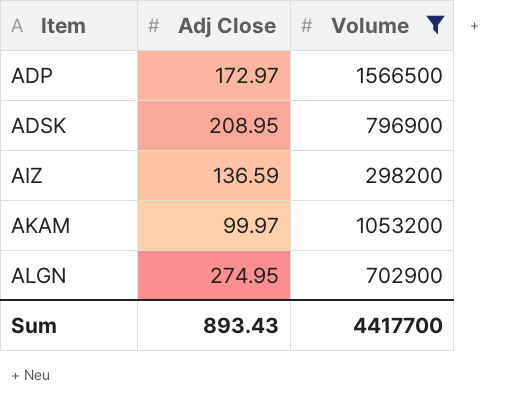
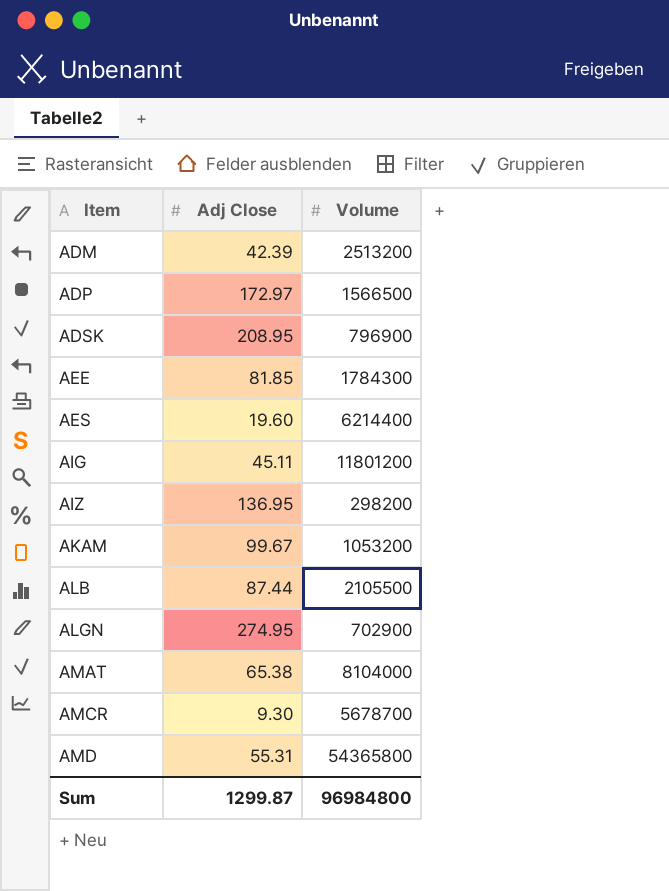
filter: Volume <= 1566500 -> none
AIZ | Adj Close: 136.59 -> 136.95
AKAM | Adj Close: 99.97 -> 99.67
Sum | Adj Close: 893.43 -> 1299.87
Sum | Volume: 4417700 -> 96984800

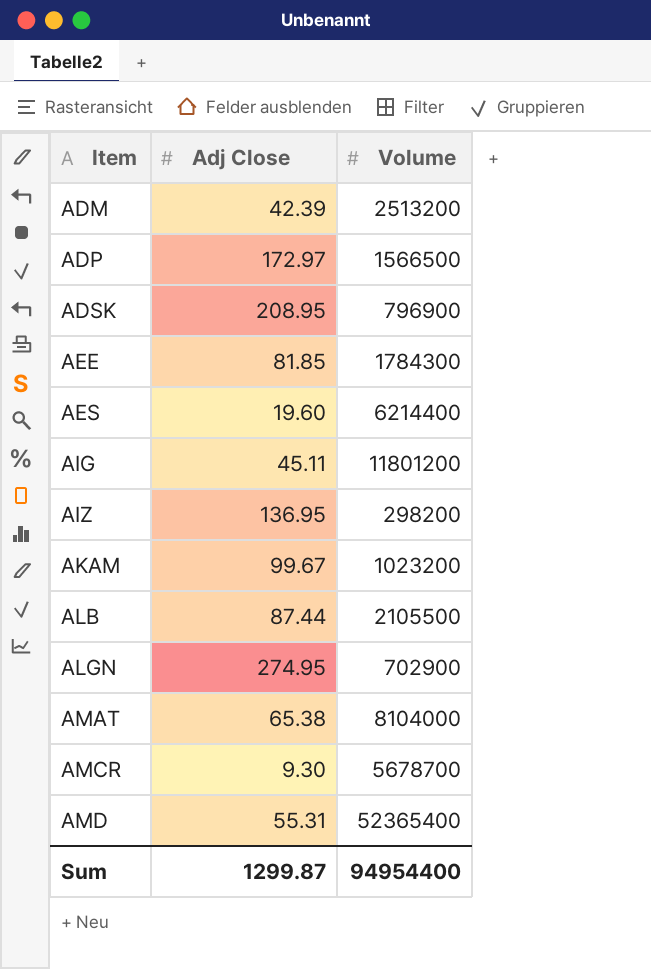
AKAM | Volume: 1053200 -> 1023200
AMD | Volume: 54365800 -> 52365400
Sum | Volume: 96984800 -> 94954400

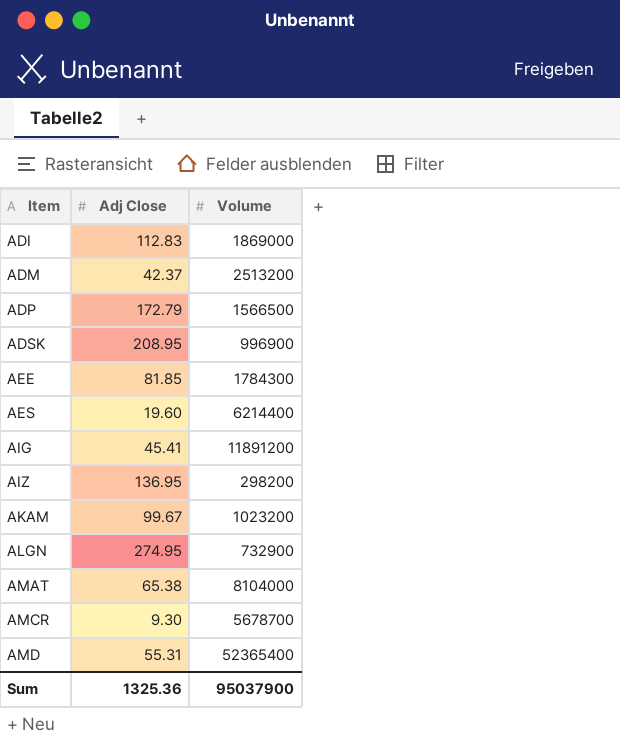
row ALB: 87.44 | 2105500 -> none
row ADI: none -> 112.83 | 1869000
ADM | Adj Close: 42.39 -> 42.37
ADP | Adj Close: 172.97 -> 172.79
ADSK | Volume: 796900 -> 996900
AIG | Adj Close: 45.11 -> 45.41
AIG | Volume: 11801200 -> 11891200
ALGN | Volume: 702900 -> 732900
Sum | Adj Close: 1299.87 -> 1325.36
Sum | Volume: 94954400 -> 95037900

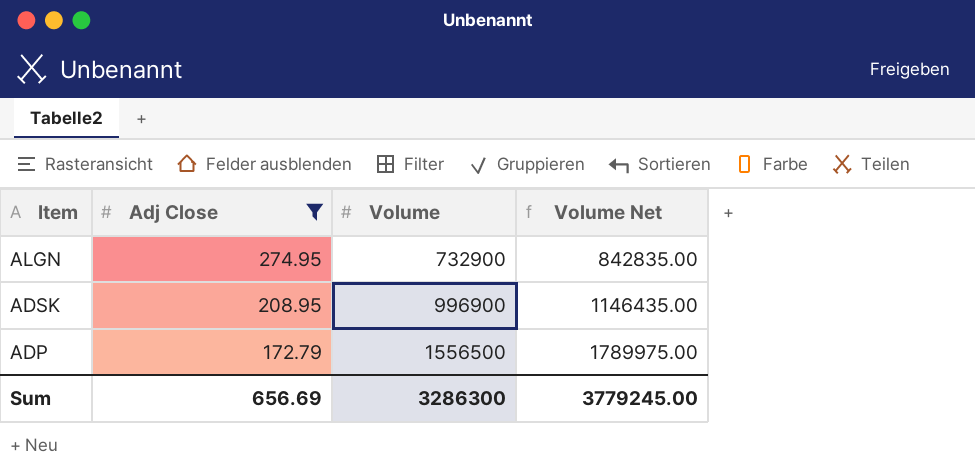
filter: none -> Adj Close >= 172.79
row order: Item ascending -> Item descending
column Volume Net | formula: none -> [Volume] * 1.15
ADP | Volume: 1566500 -> 1556500
Sum | Adj Close: 1325.36 -> 656.69
Sum | Volume: 95037900 -> 3286300

